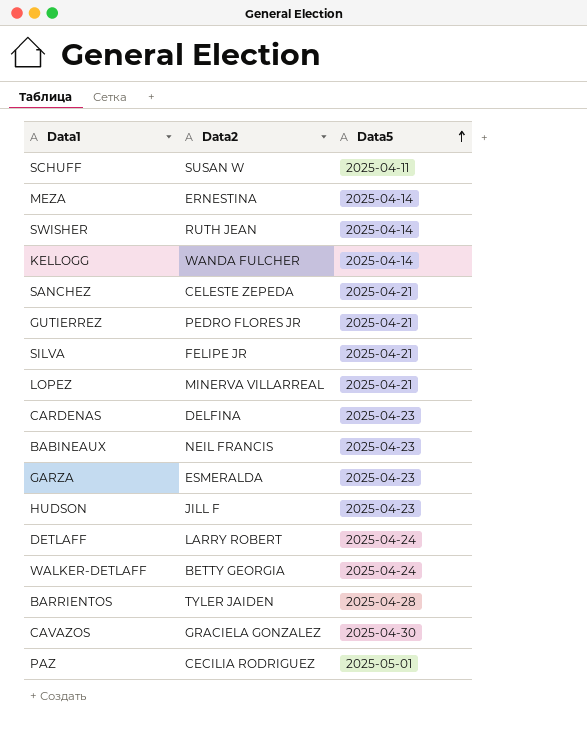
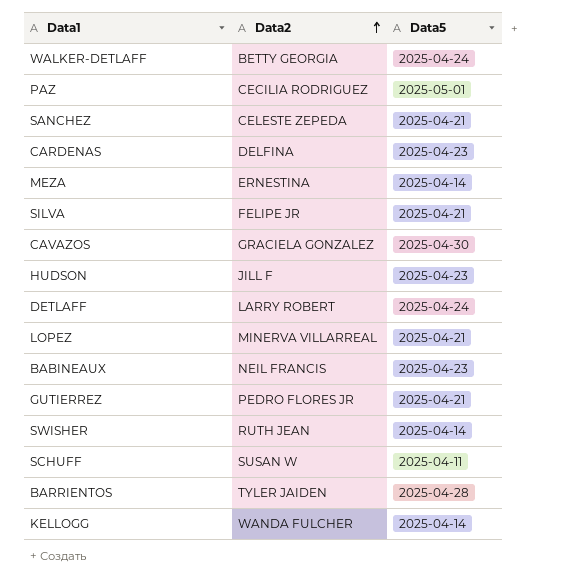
row order: Data5 ascending -> Data2 ascending
row GARZA: ESMERALDA | 2025-04-23 -> none

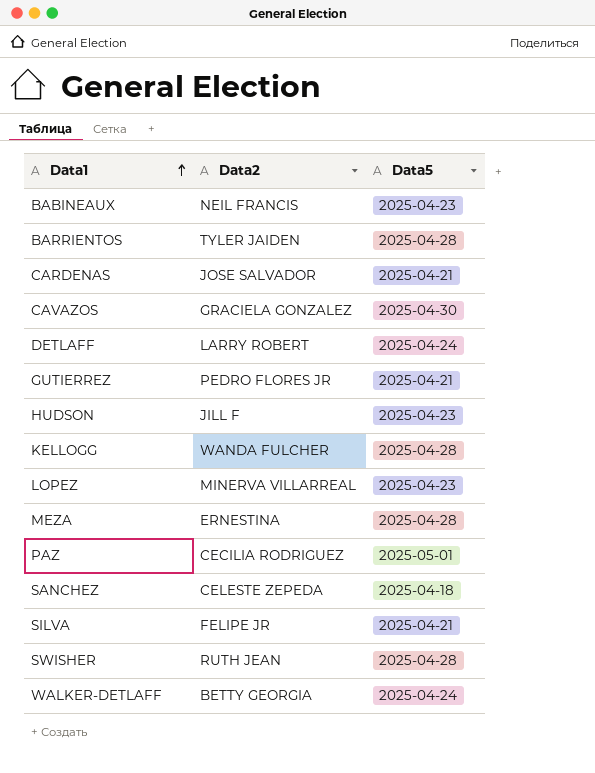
row order: Data2 ascending -> Data1 ascending
row SCHUFF: SUSAN W | 2025-04-11 -> none
CARDENAS | Data2: DELFINA -> JOSE SALVADOR
CARDENAS | Data5: 2025-04-23 -> 2025-04-21
KELLOGG | Data5: 2025-04-14 -> 2025-04-28
LOPEZ | Data5: 2025-04-21 -> 2025-04-23
MEZA | Data5: 2025-04-14 -> 2025-04-28
SANCHEZ | Data5: 2025-04-21 -> 2025-04-18
SWISHER | Data5: 2025-04-14 -> 2025-04-28

